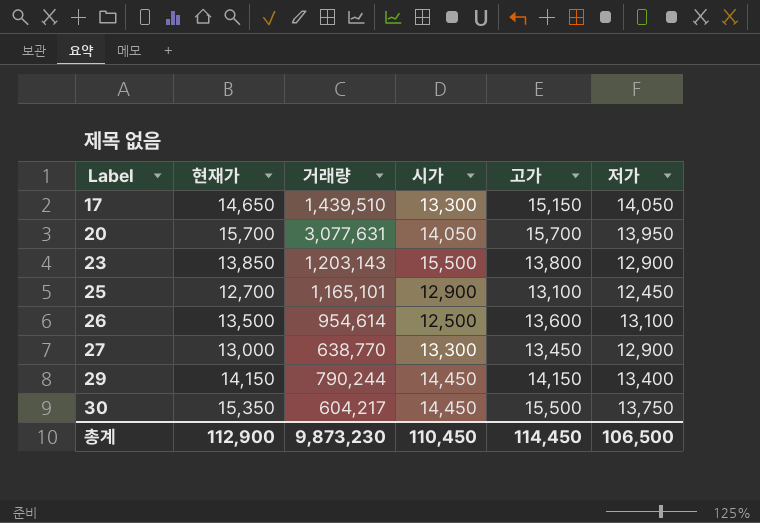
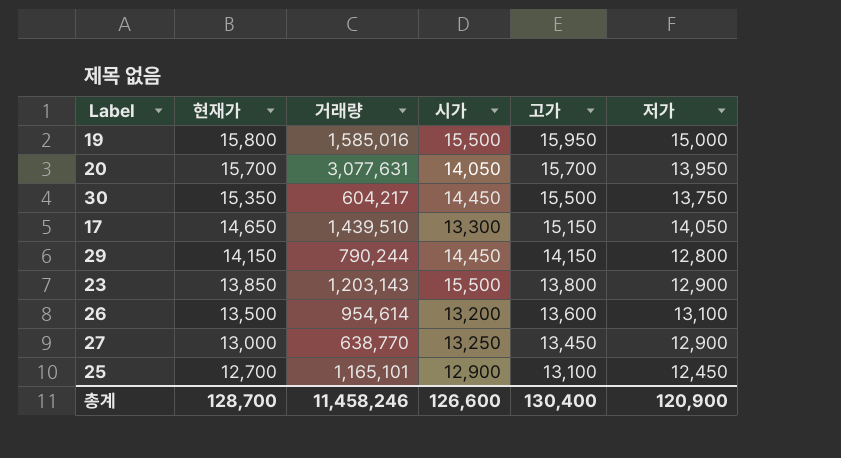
row order: Label ascending -> 현재가 descending
row 19: none -> 15,800 | 1,585,016 | 15,500 | 15,950 | 15,000
29 | 저가: 13,400 -> 12,800
26 | 시가: 12,500 -> 13,200
27 | 시가: 13,300 -> 13,250
총계 | 현재가: 112,900 -> 128,700
총계 | 거래량: 9,873,230 -> 11,458,246
총계 | 시가: 110,450 -> 126,600
총계 | 고가: 114,450 -> 130,400
총계 | 저가: 106,500 -> 120,900

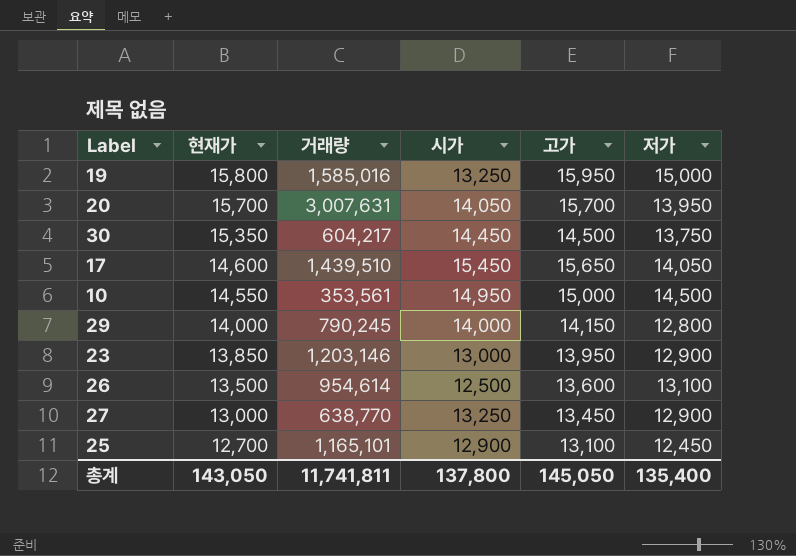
19 | 시가: 15,500 -> 13,250
20 | 거래량: 3,077,631 -> 3,007,631
30 | 고가: 15,500 -> 14,500
17 | 현재가: 14,650 -> 14,600
17 | 시가: 13,300 -> 15,450
17 | 고가: 15,150 -> 15,650
row 10: none -> 14,550 | 353,561 | 14,950 | 15,000 | 14,500
29 | 현재가: 14,150 -> 14,000
29 | 거래량: 790,244 -> 790,245
29 | 시가: 14,450 -> 14,000
23 | 거래량: 1,203,143 -> 1,203,146
23 | 시가: 15,500 -> 13,000
23 | 고가: 13,800 -> 13,950
26 | 시가: 13,200 -> 12,500
총계 | 현재가: 128,700 -> 143,050
총계 | 거래량: 11,458,246 -> 11,741,811
총계 | 시가: 126,600 -> 137,800
총계 | 고가: 130,400 -> 145,050
총계 | 저가: 120,900 -> 135,400

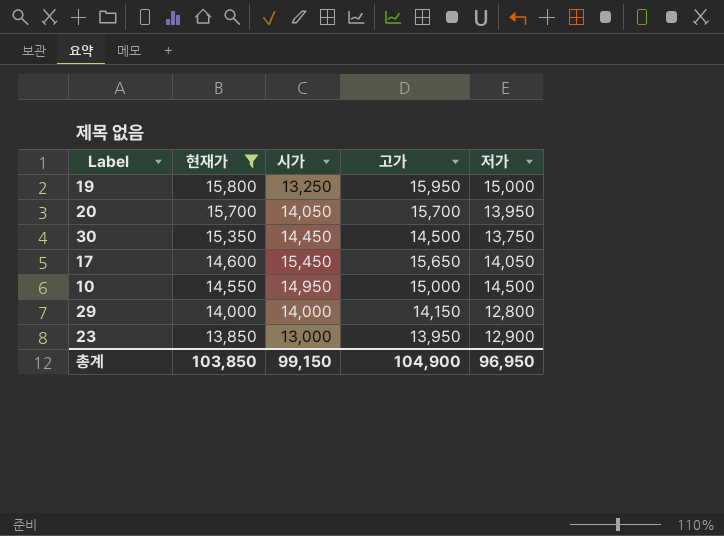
filter: none -> 현재가 >= 13,850
column 거래량 | position: 3 -> none
총계 | 현재가: 143,050 -> 103,850
총계 | 시가: 137,800 -> 99,150
총계 | 고가: 145,050 -> 104,900
총계 | 저가: 135,400 -> 96,950

